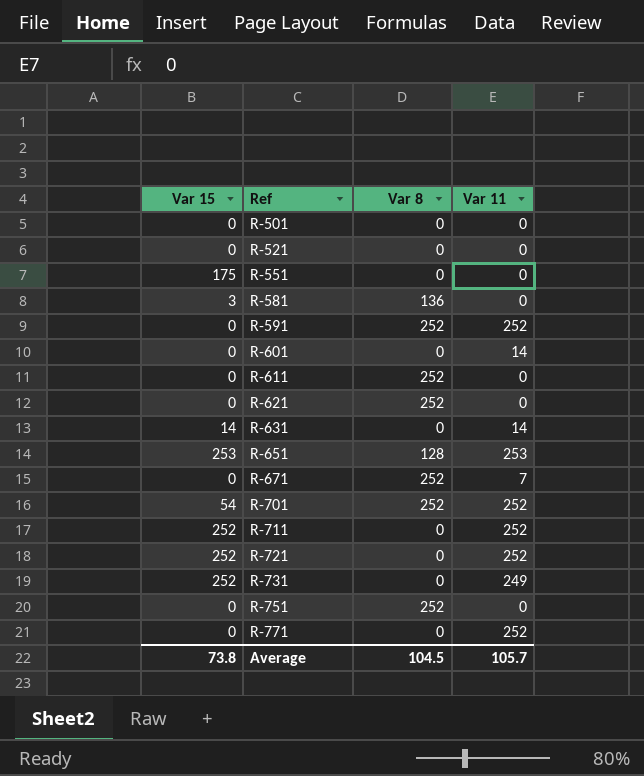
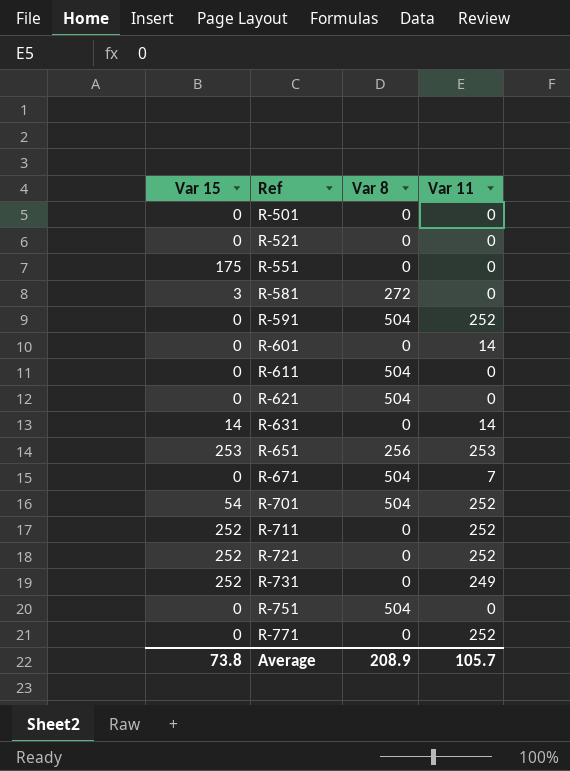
R-581 | Var 8: 136 -> 272
R-591 | Var 8: 252 -> 504
R-611 | Var 8: 252 -> 504
R-621 | Var 8: 252 -> 504
R-651 | Var 8: 128 -> 256
R-671 | Var 8: 252 -> 504
R-701 | Var 8: 252 -> 504
R-751 | Var 8: 252 -> 504
Average | Var 8: 104.5 -> 208.9

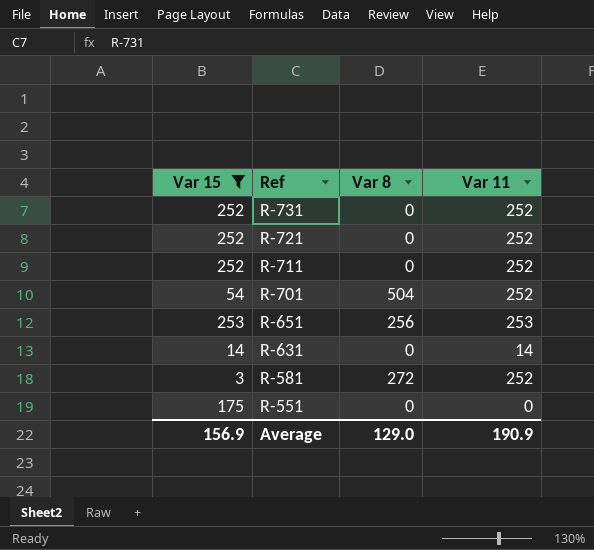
filter: none -> Var 15 != 0
row order: Ref ascending -> Ref descending
R-731 | Var 11: 249 -> 252
R-581 | Var 11: 0 -> 252
Average | Var 15: 73.8 -> 156.9
Average | Var 8: 208.9 -> 129.0
Average | Var 11: 105.7 -> 190.9

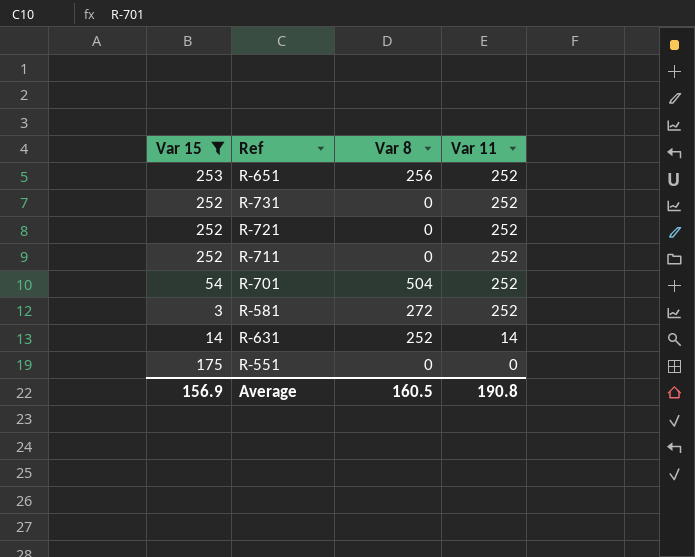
row order: Ref descending -> Var 11 descending
R-651 | Var 11: 253 -> 252
R-631 | Var 8: 0 -> 252
Average | Var 8: 129.0 -> 160.5
Average | Var 11: 190.9 -> 190.8

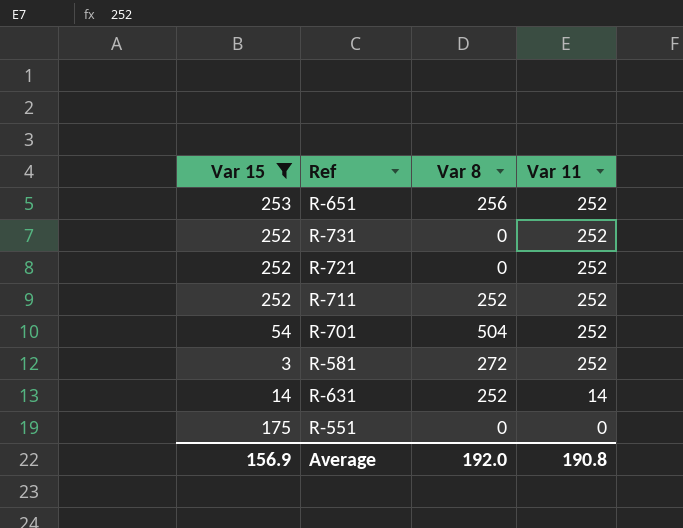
R-711 | Var 8: 0 -> 252
Average | Var 8: 160.5 -> 192.0

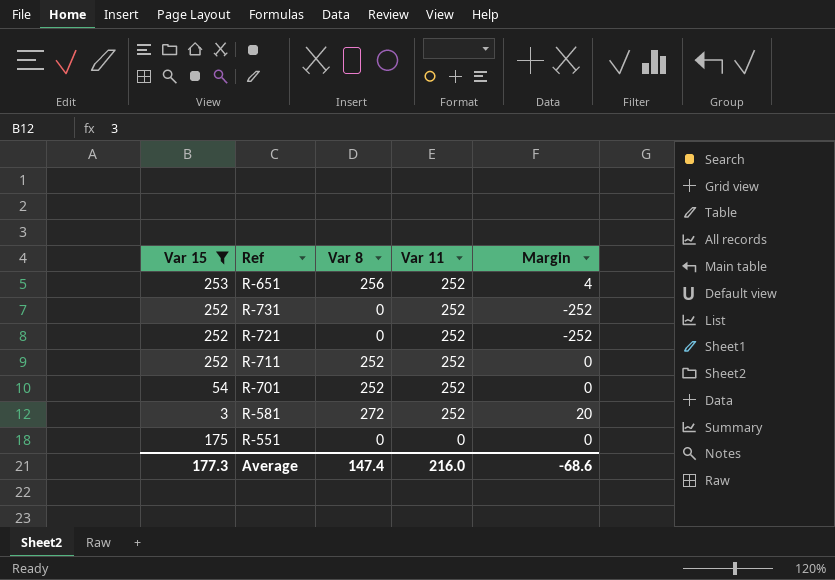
column Margin | formula: none -> [Var 8] - [Var 11]
row R-631: 14 | 252 | 14 -> none
R-701 | Var 8: 504 -> 252
Average | Var 15: 156.9 -> 177.3
Average | Var 8: 192.0 -> 147.4
Average | Var 11: 190.8 -> 216.0

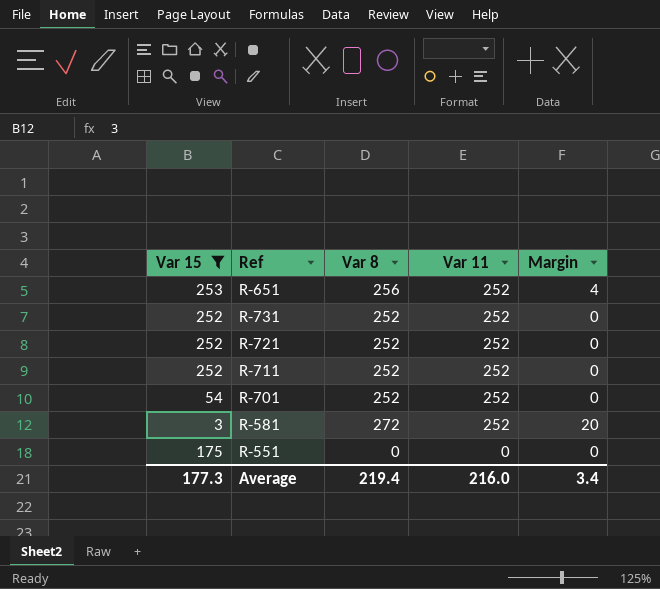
R-731 | Var 8: 0 -> 252
R-731 | Margin: -252 -> 0
R-721 | Var 8: 0 -> 252
R-721 | Margin: -252 -> 0
Average | Var 8: 147.4 -> 219.4
Average | Margin: -68.6 -> 3.4

